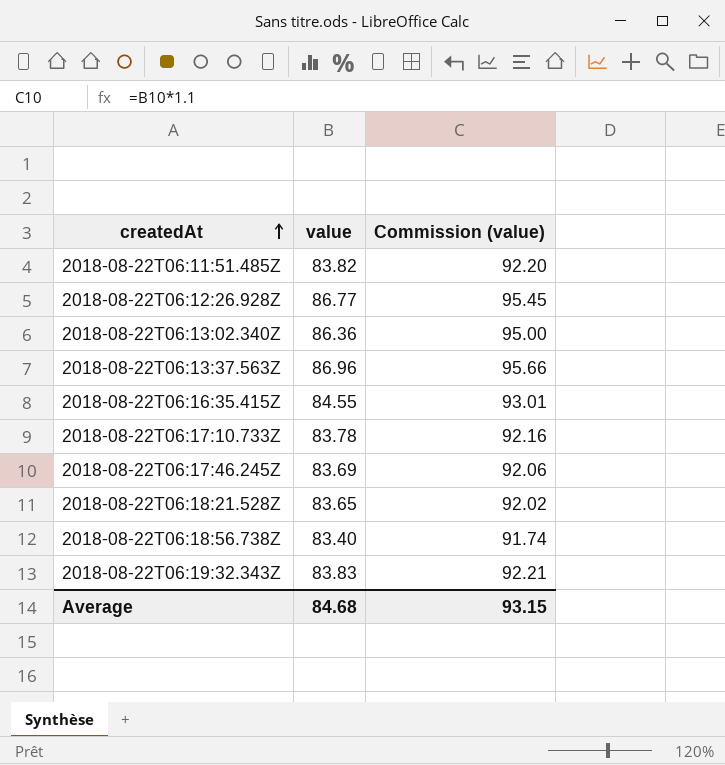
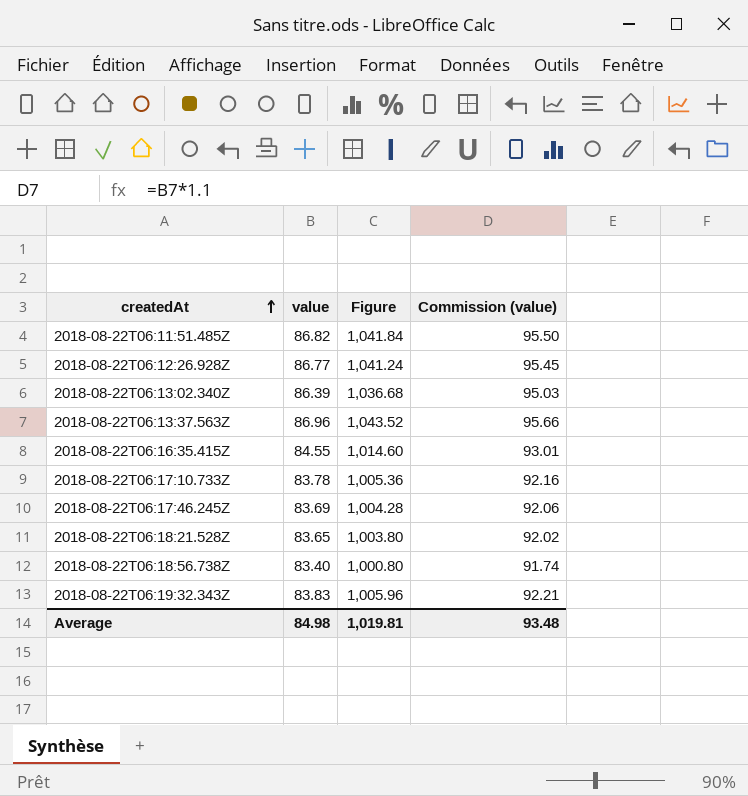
column Figure | formula: none -> [value] * 12
2018-08-22T06:11:51.485Z | value: 83.82 -> 86.82
2018-08-22T06:11:51.485Z | Commission (value): 92.20 -> 95.50
2018-08-22T06:13:02.340Z | value: 86.36 -> 86.39
2018-08-22T06:13:02.340Z | Commission (value): 95.00 -> 95.03
Average | value: 84.68 -> 84.98
Average | Commission (value): 93.15 -> 93.48

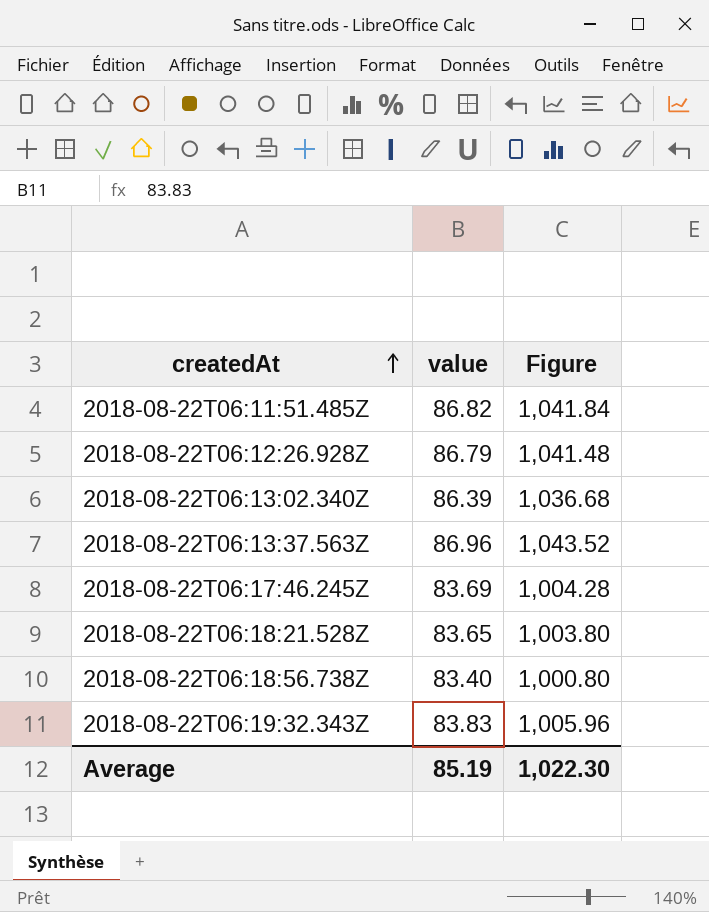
column Commission (value) | formula: [value] * 1.1 -> none
row 2018-08-22T06:16:35.415Z: 84.55 | 1,014.60 | 93.01 -> none
row 2018-08-22T06:17:10.733Z: 83.78 | 1,005.36 | 92.16 -> none
2018-08-22T06:12:26.928Z | value: 86.77 -> 86.79
2018-08-22T06:12:26.928Z | Figure: 1,041.24 -> 1,041.48
Average | value: 84.98 -> 85.19
Average | Figure: 1,019.81 -> 1,022.30

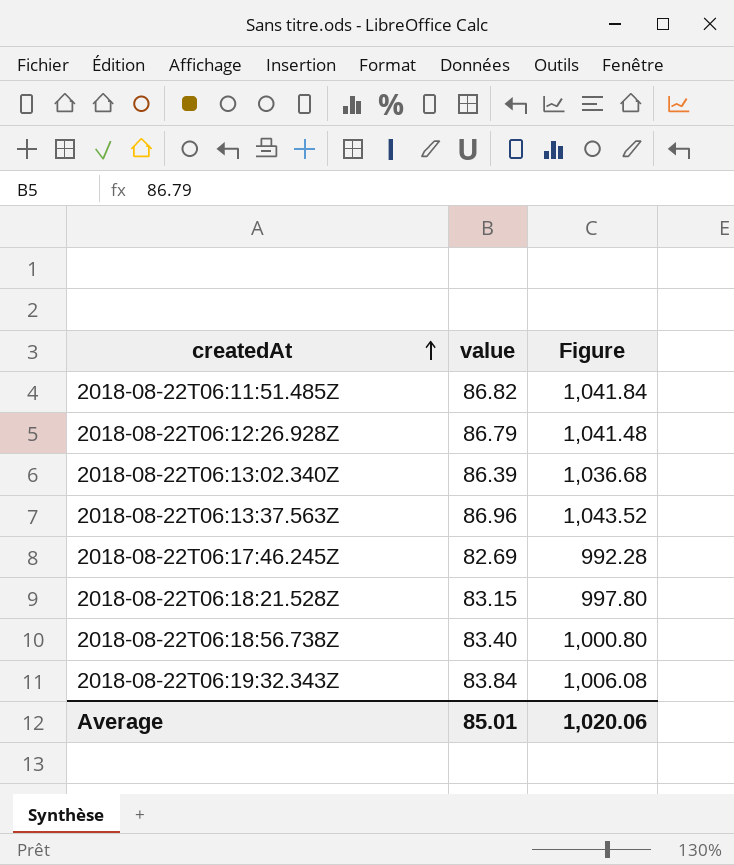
2018-08-22T06:17:46.245Z | value: 83.69 -> 82.69
2018-08-22T06:17:46.245Z | Figure: 1,004.28 -> 992.28
2018-08-22T06:18:21.528Z | value: 83.65 -> 83.15
2018-08-22T06:18:21.528Z | Figure: 1,003.80 -> 997.80
2018-08-22T06:19:32.343Z | value: 83.83 -> 83.84
2018-08-22T06:19:32.343Z | Figure: 1,005.96 -> 1,006.08
Average | value: 85.19 -> 85.01
Average | Figure: 1,022.30 -> 1,020.06

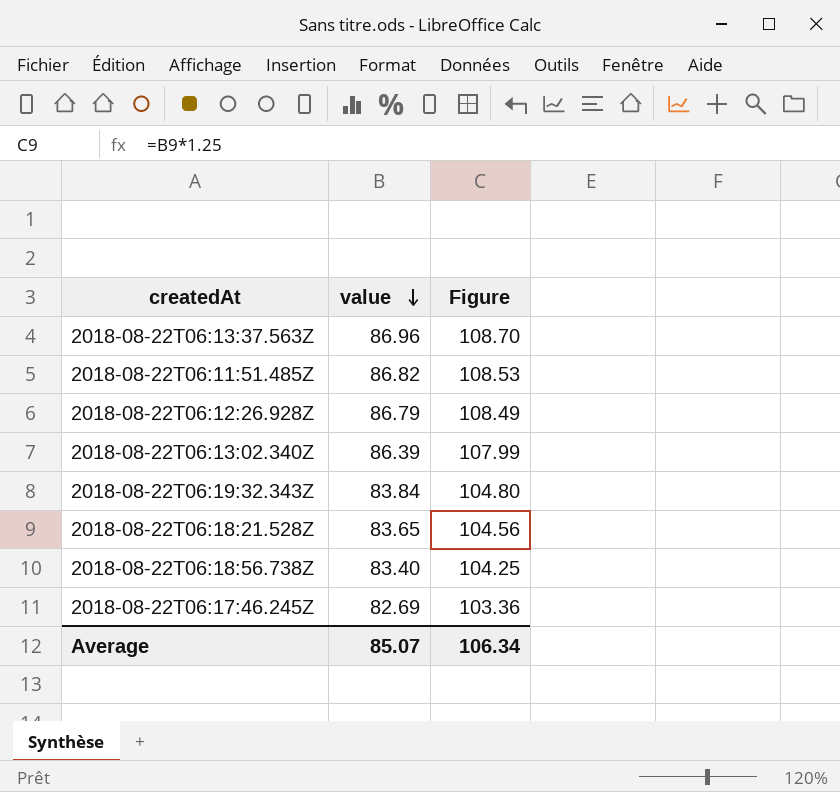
row order: createdAt ascending -> value descending
column Figure | formula: [value] * 12 -> [value] * 1.25
2018-08-22T06:18:21.528Z | value: 83.15 -> 83.65
Average | value: 85.01 -> 85.07
Average | Figure: 1,020.06 -> 106.34

